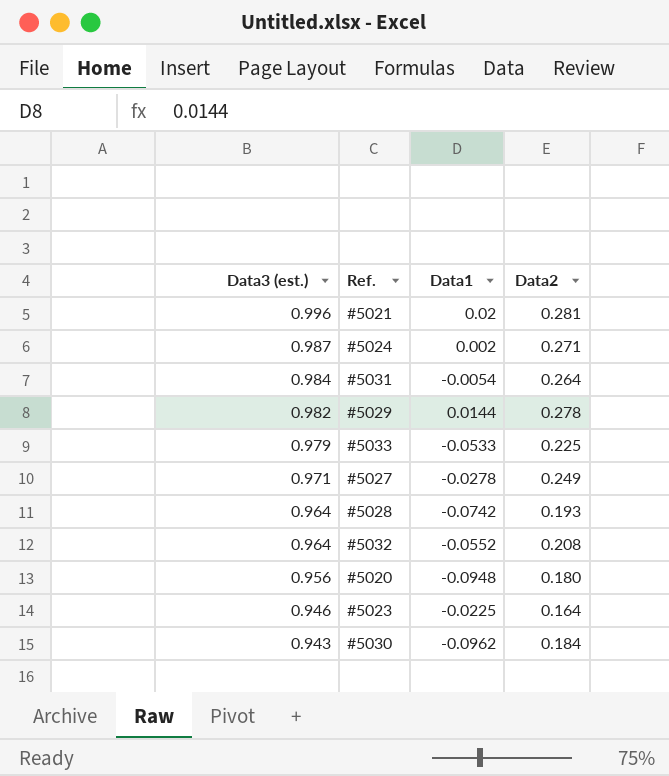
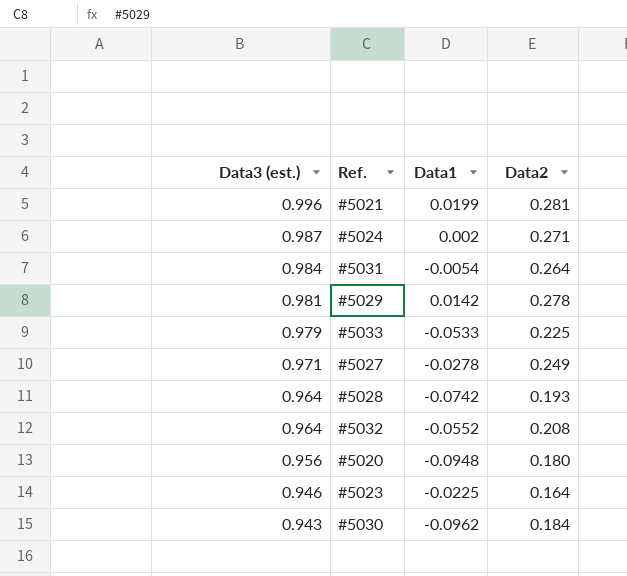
#5021 | Data1: 0.02 -> 0.0199
#5029 | Data3 (est.): 0.982 -> 0.981
#5029 | Data1: 0.0144 -> 0.0142

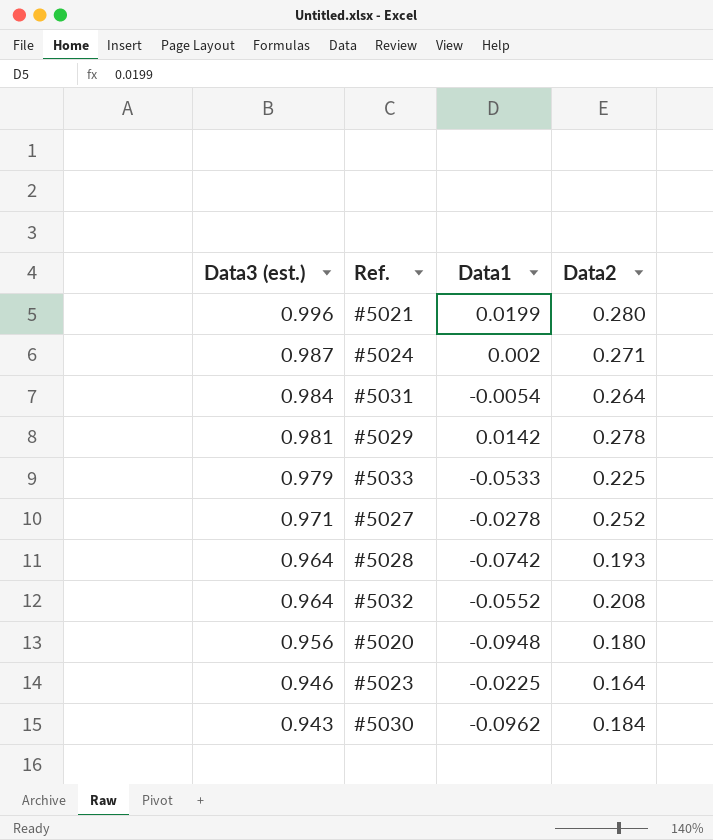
#5021 | Data2: 0.281 -> 0.280
#5027 | Data2: 0.249 -> 0.252

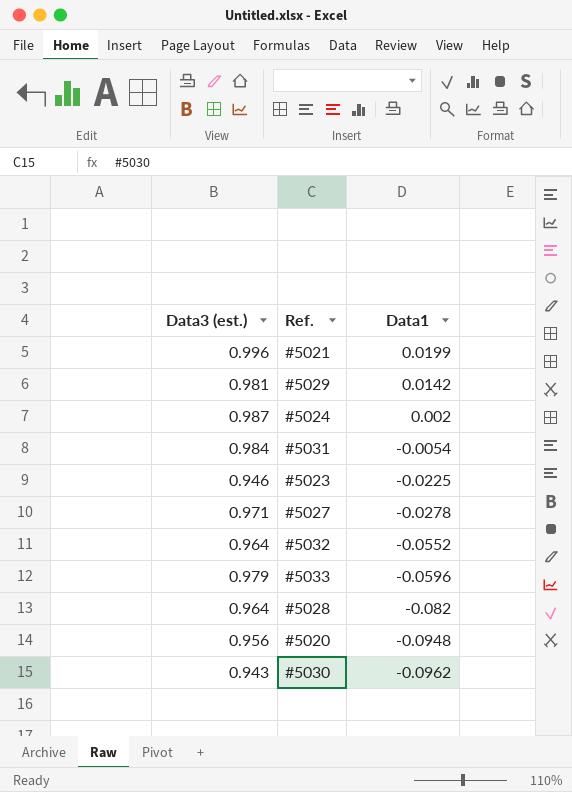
row order: Data3 (est.) descending -> Data1 descending
column Data2 | position: 4 -> none
#5033 | Data1: -0.0533 -> -0.0596
#5028 | Data1: -0.0742 -> -0.082

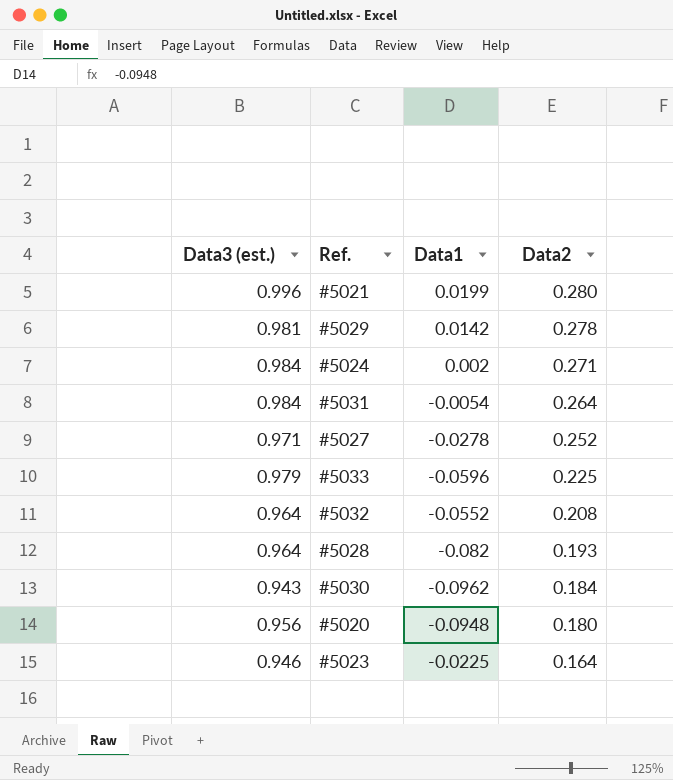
row order: Data1 descending -> Data2 descending
column Data2 | position: none -> 4
#5024 | Data3 (est.): 0.987 -> 0.984

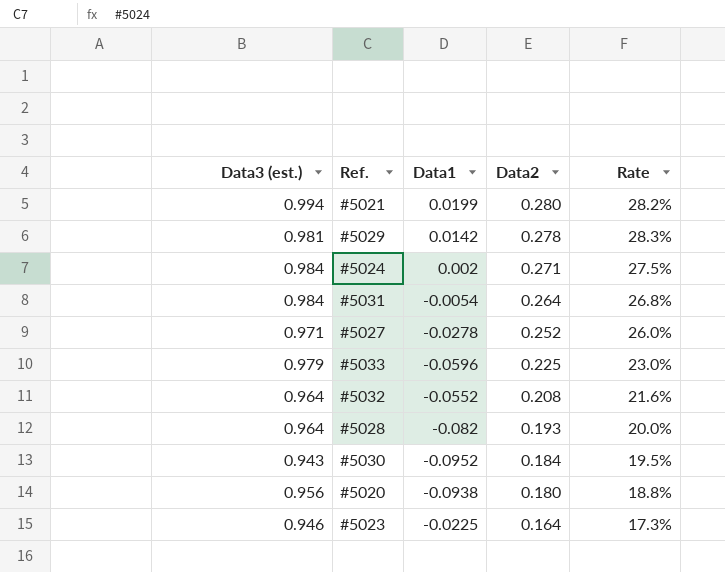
column Rate | formula: none -> [Data2] / [Data3 (est.)]
#5021 | Data3 (est.): 0.996 -> 0.994
#5030 | Data1: -0.0962 -> -0.0952
#5020 | Data1: -0.0948 -> -0.0938

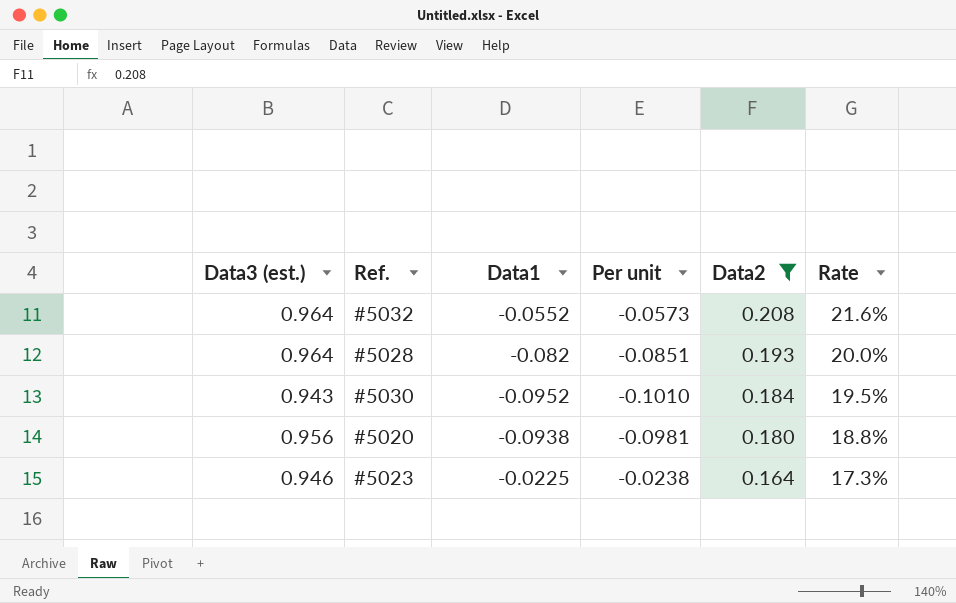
filter: none -> Data2 <= 0.208
column Per unit | formula: none -> [Data1] / [Data3 (est.)]

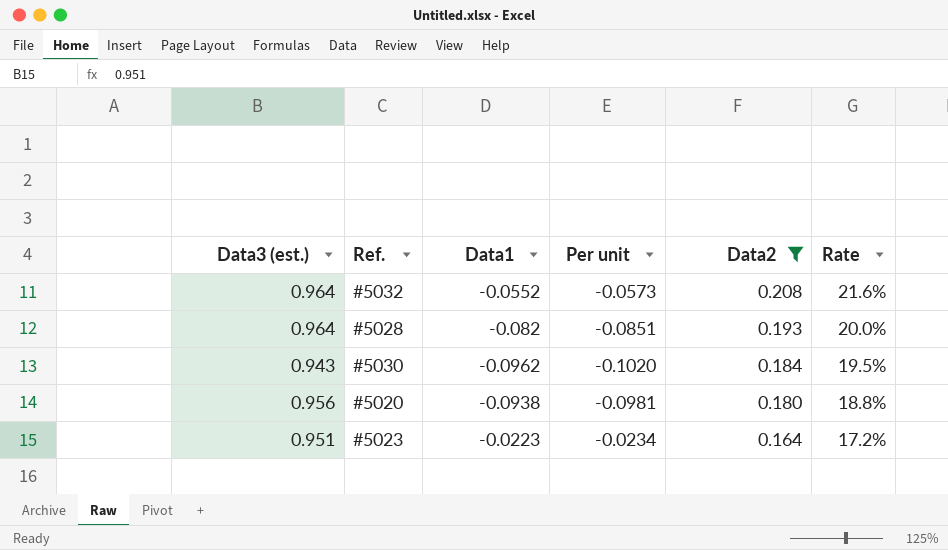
#5030 | Data1: -0.0952 -> -0.0962
#5030 | Per unit: -0.1010 -> -0.1020
#5023 | Data3 (est.): 0.946 -> 0.951
#5023 | Data1: -0.0225 -> -0.0223
#5023 | Per unit: -0.0238 -> -0.0234
#5023 | Rate: 17.3% -> 17.2%

